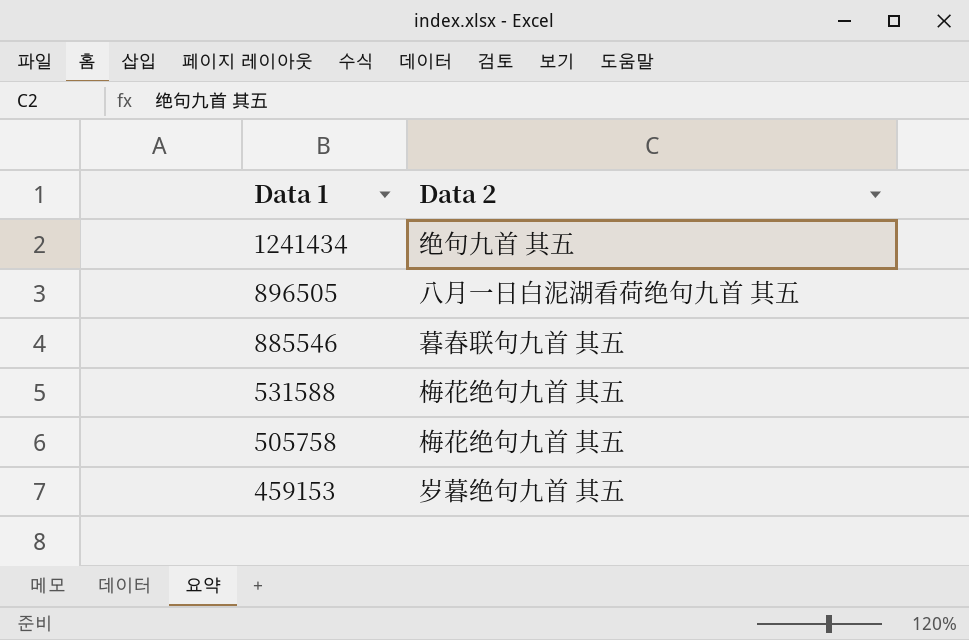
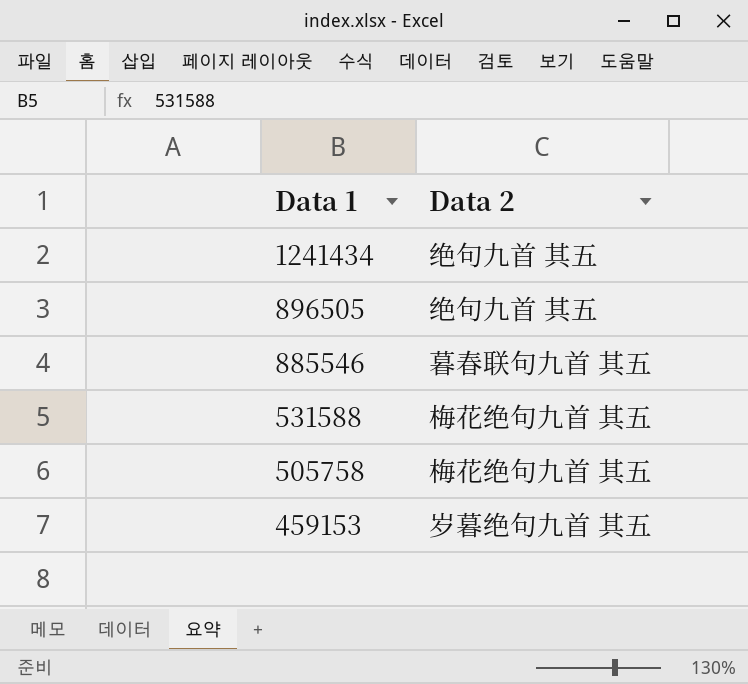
896505 | Data 2: 八月一日白泥湖看荷绝句九首 其五 -> 绝句九首 其五

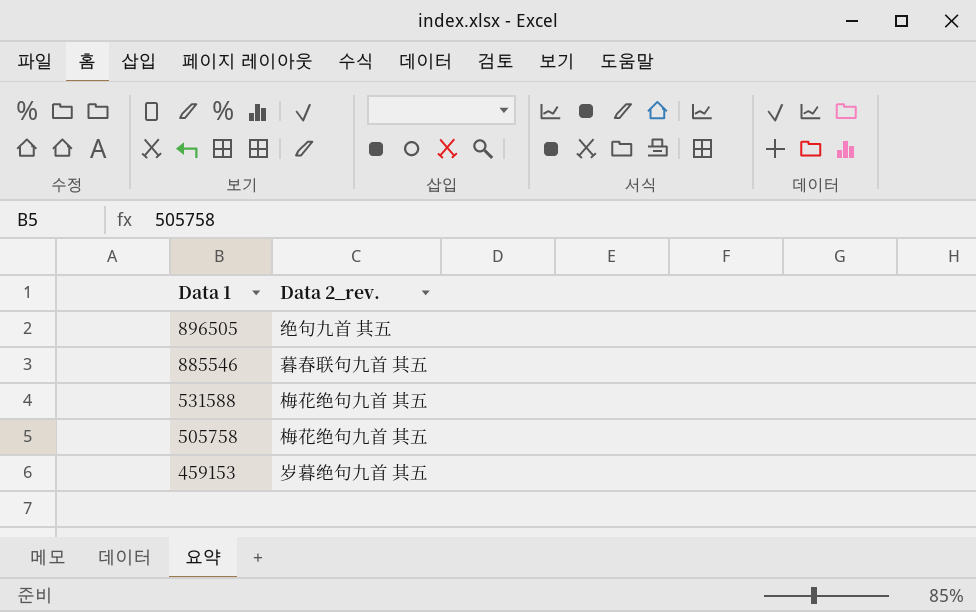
column name: Data 2 -> Data 2_rev.
row 1241434: 绝句九首 其五 -> none

